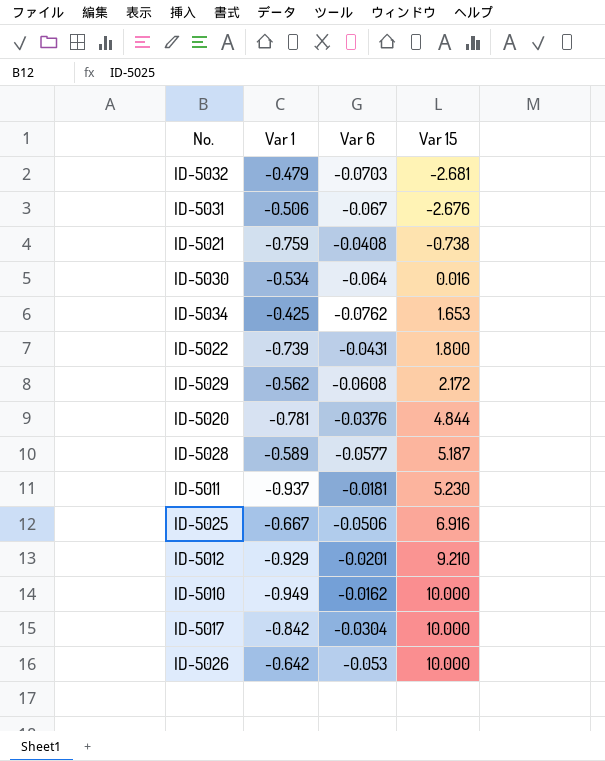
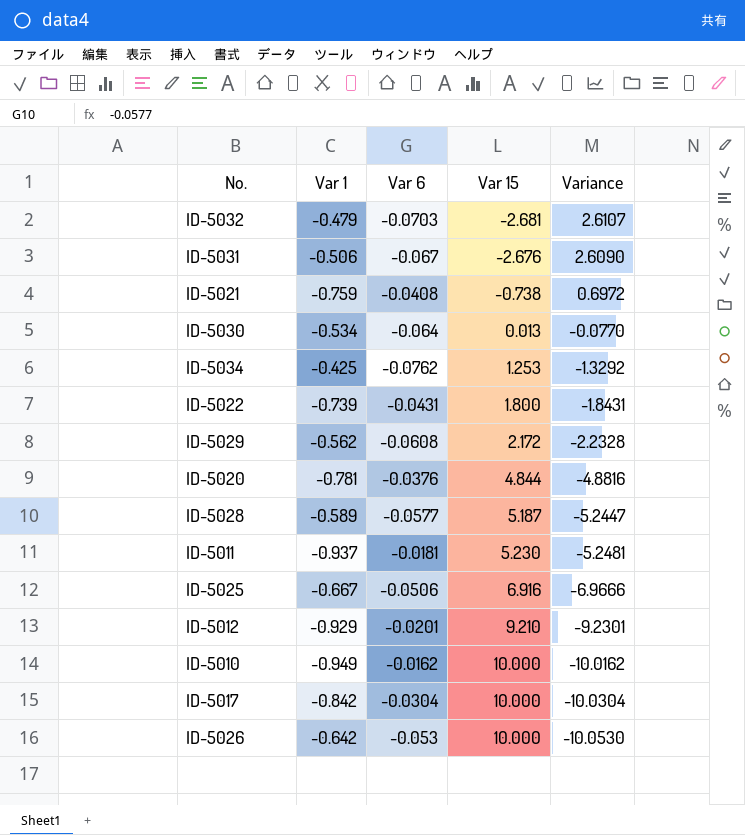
column Variance | formula: none -> [Var 6] - [Var 15]
ID-5030 | Var 15: 0.016 -> 0.013
ID-5034 | Var 15: 1.653 -> 1.253

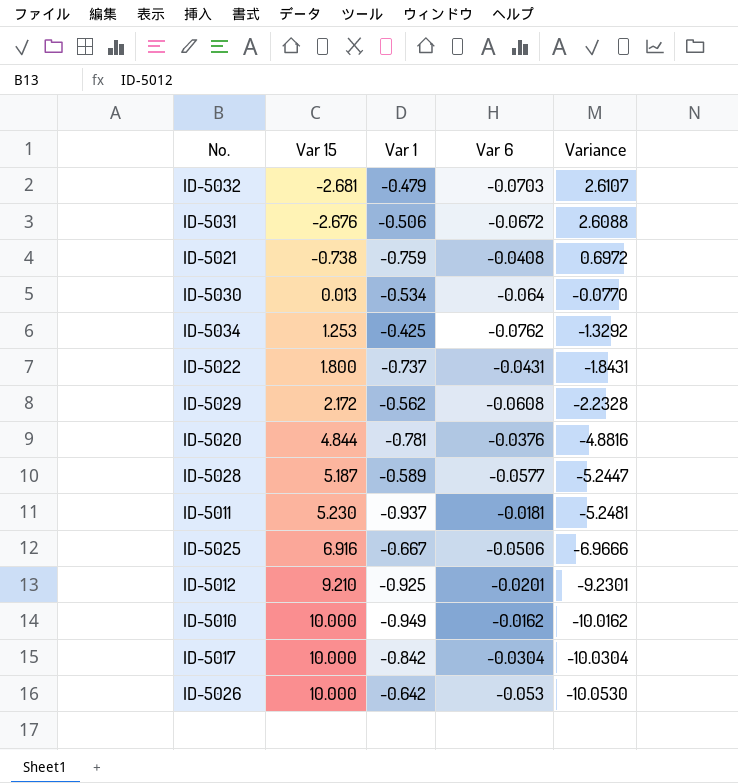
column Var 15 | position: 4 -> 2
ID-5031 | Var 6: -0.067 -> -0.0672
ID-5031 | Variance: 2.6090 -> 2.6088
ID-5022 | Var 1: -0.739 -> -0.737
ID-5012 | Var 1: -0.929 -> -0.925

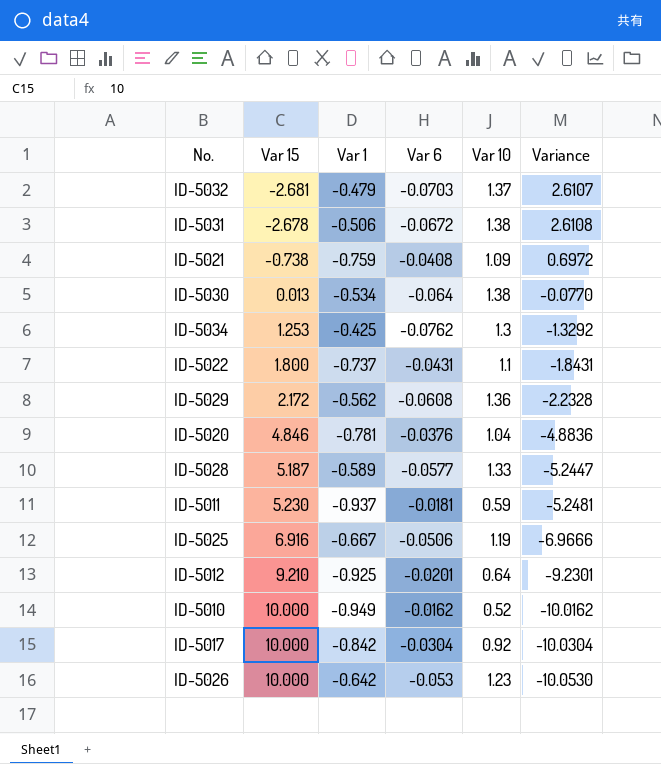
column Var 10 | position: none -> 5
ID-5031 | Var 15: -2.676 -> -2.678
ID-5031 | Variance: 2.6088 -> 2.6108
ID-5020 | Var 15: 4.844 -> 4.846
ID-5020 | Variance: -4.8816 -> -4.8836

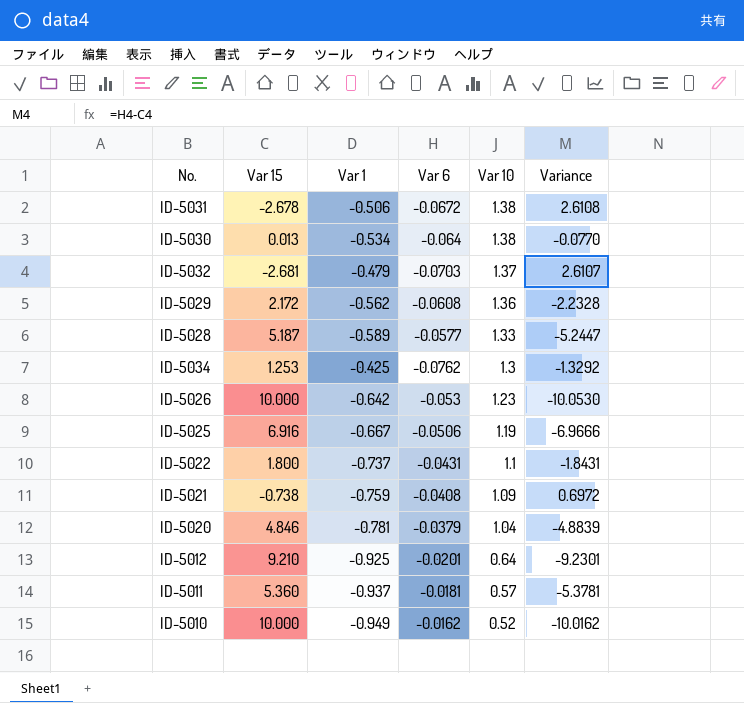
row order: Var 15 ascending -> Var 10 descending
row ID-5017: 10.000 | -0.842 | -0.0304 | 0.92 | -10.0304 -> none
ID-5020 | Var 6: -0.0376 -> -0.0379
ID-5020 | Variance: -4.8836 -> -4.8839
ID-5011 | Var 15: 5.230 -> 5.360
ID-5011 | Var 10: 0.59 -> 0.57
ID-5011 | Variance: -5.2481 -> -5.3781

